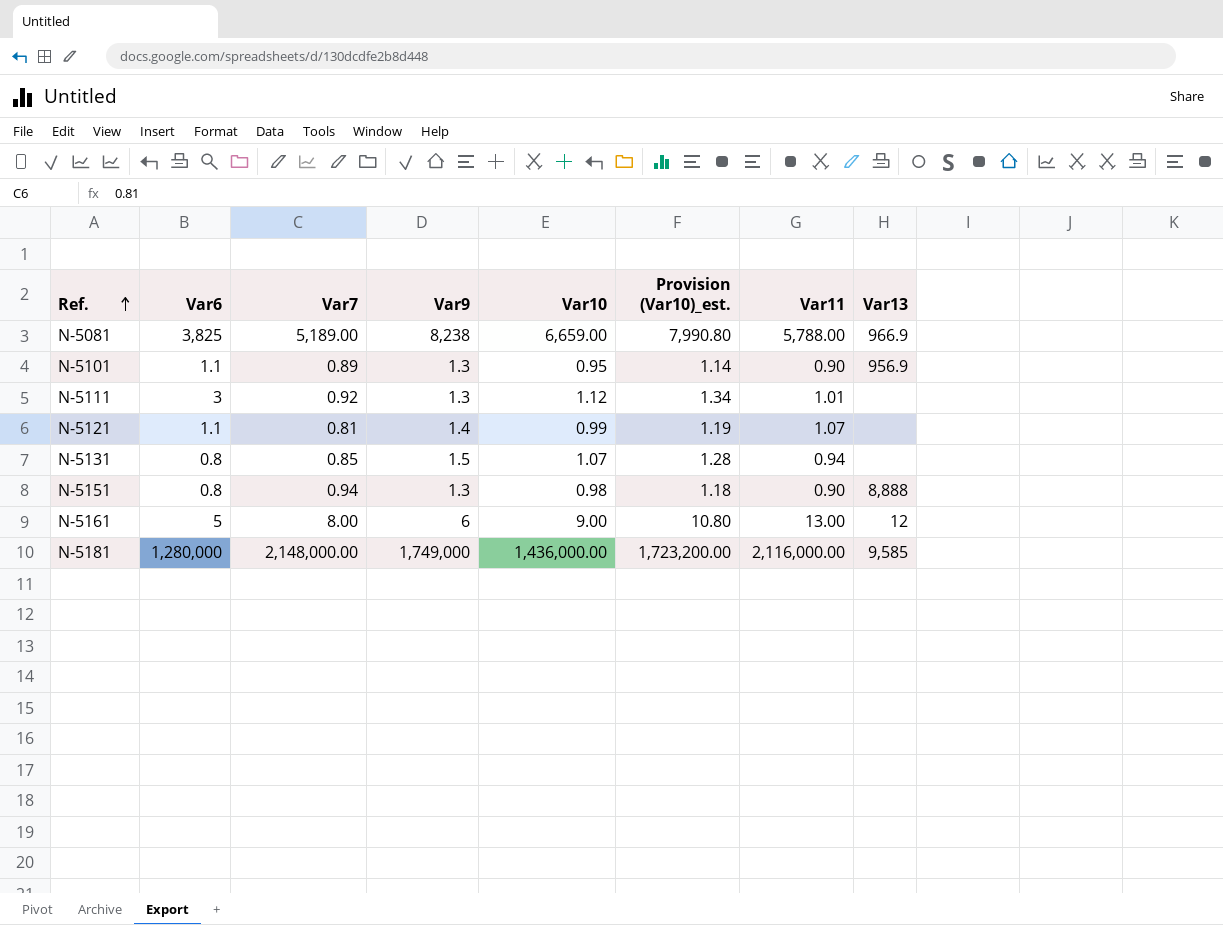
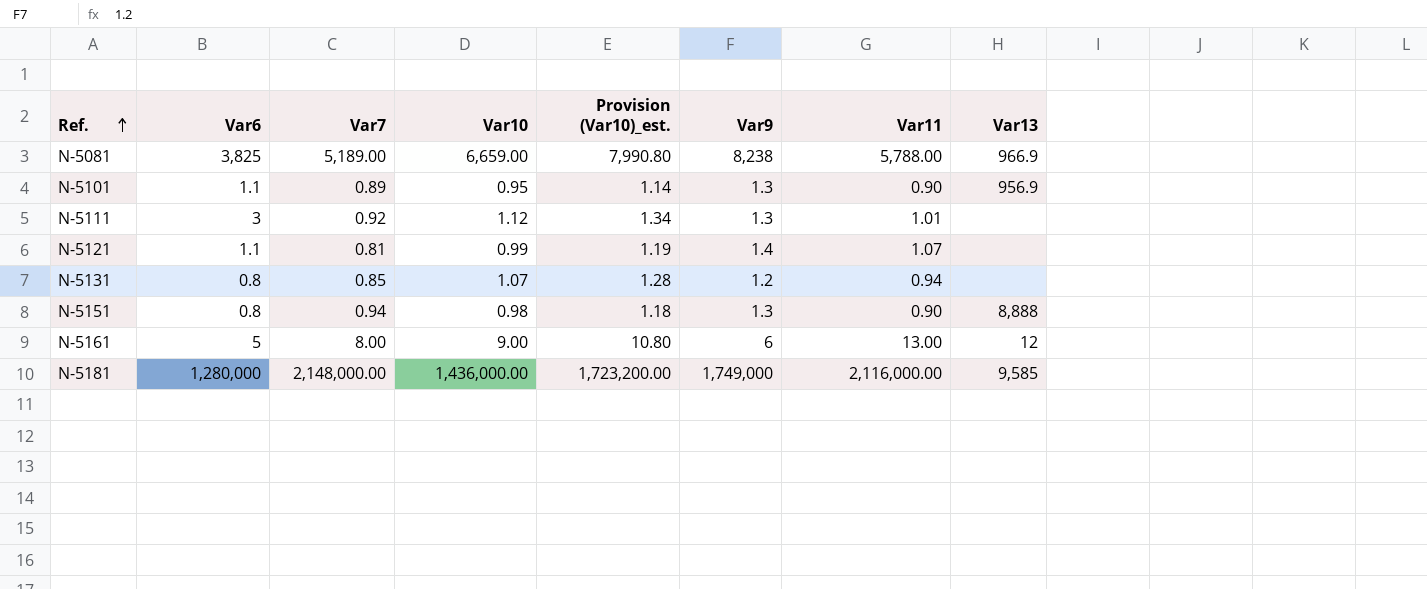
column Var9 | position: 4 -> 6
N-5131 | Var9: 1.5 -> 1.2

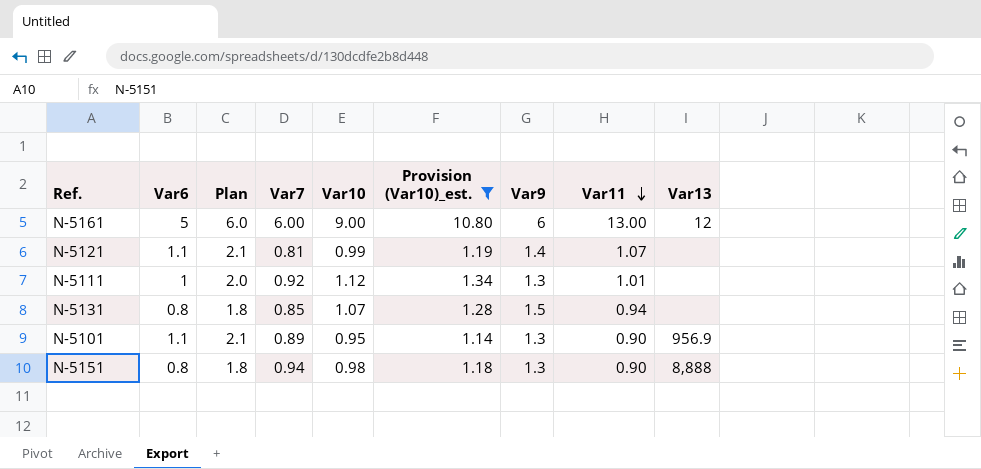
filter: none -> Provision (Var10)_est. <= 10.80
row order: Ref. ascending -> Var11 descending
column Plan | formula: none -> [Var6] + 1
N-5161 | Var7: 8.00 -> 6.00
N-5111 | Var6: 3 -> 1
N-5131 | Var9: 1.2 -> 1.5

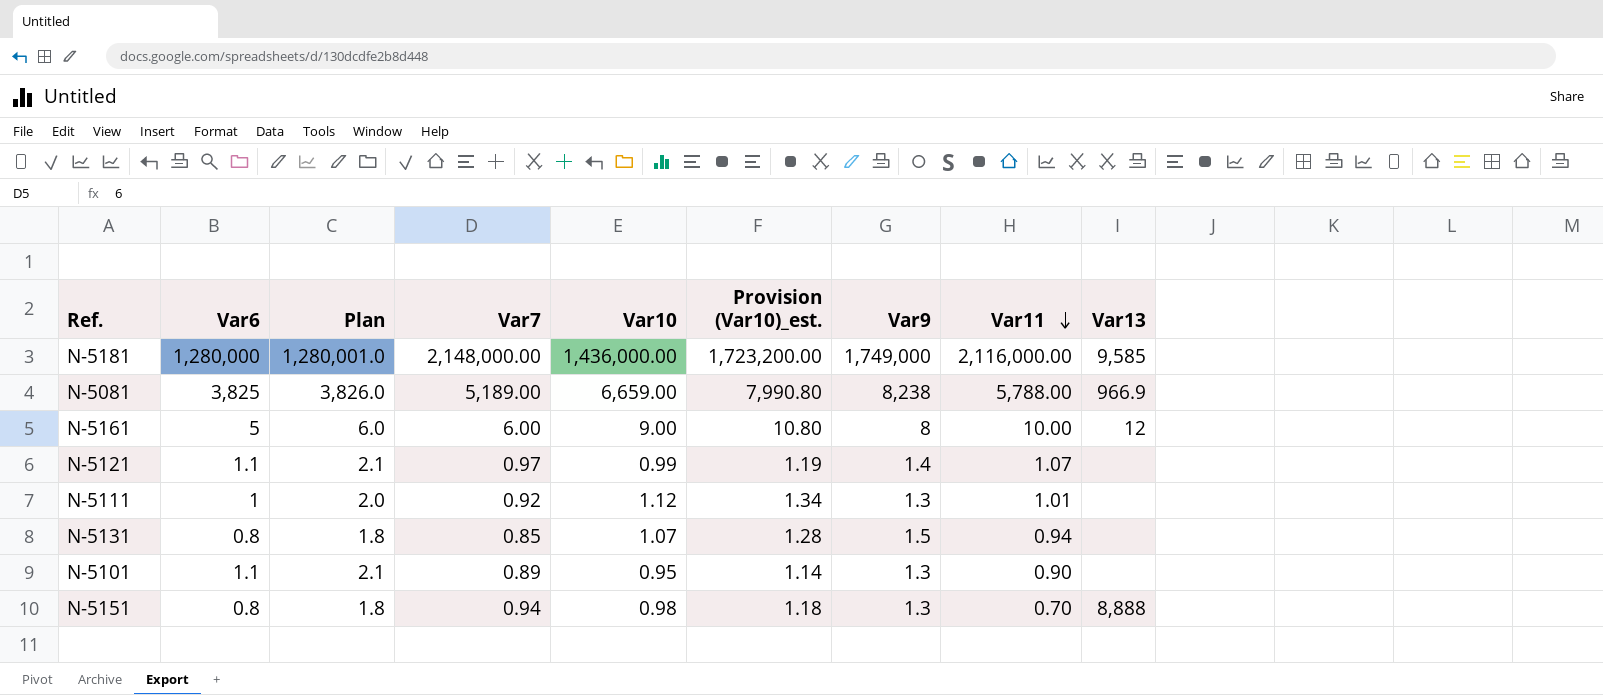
filter: Provision (Var10)_est. <= 10.80 -> none
N-5161 | Var9: 6 -> 8
N-5161 | Var11: 13.00 -> 10.00
N-5121 | Var7: 0.81 -> 0.97
N-5101 | Var13: 956.9 -> none
N-5151 | Var11: 0.90 -> 0.70

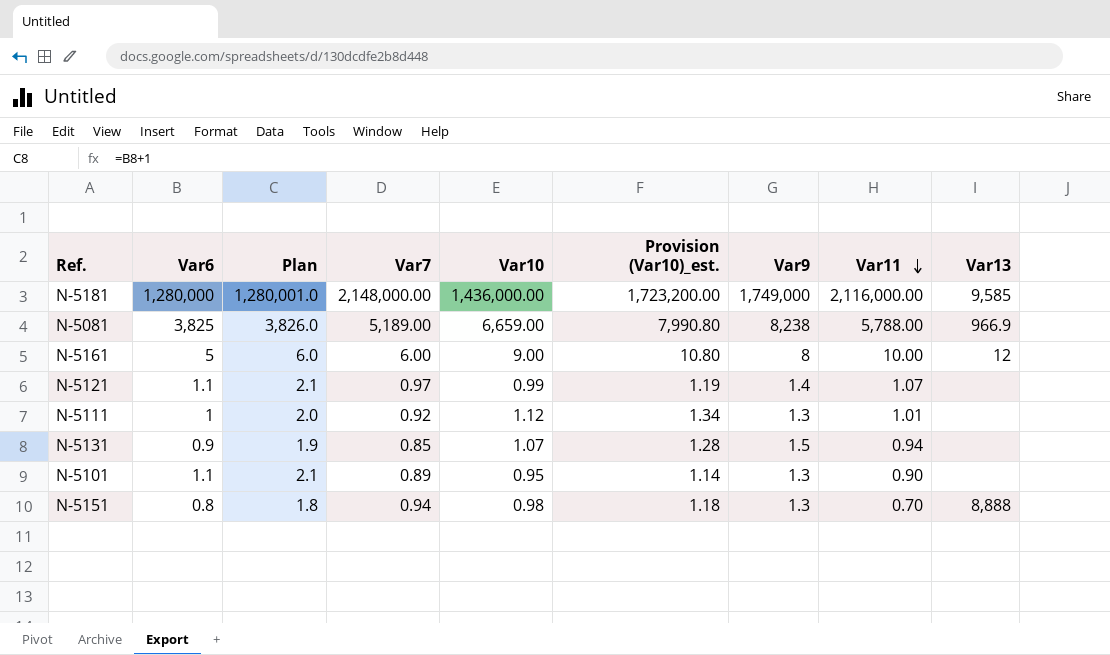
N-5131 | Var6: 0.8 -> 0.9
N-5131 | Plan: 1.8 -> 1.9

